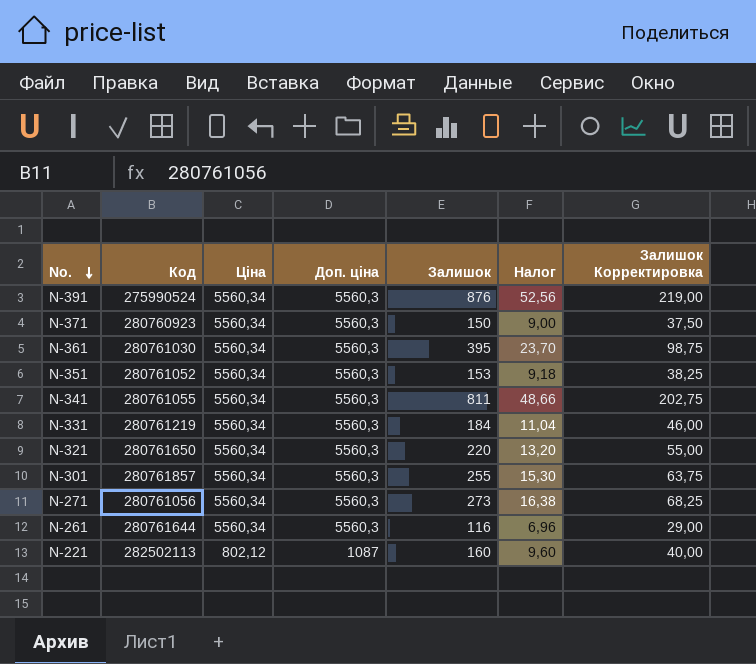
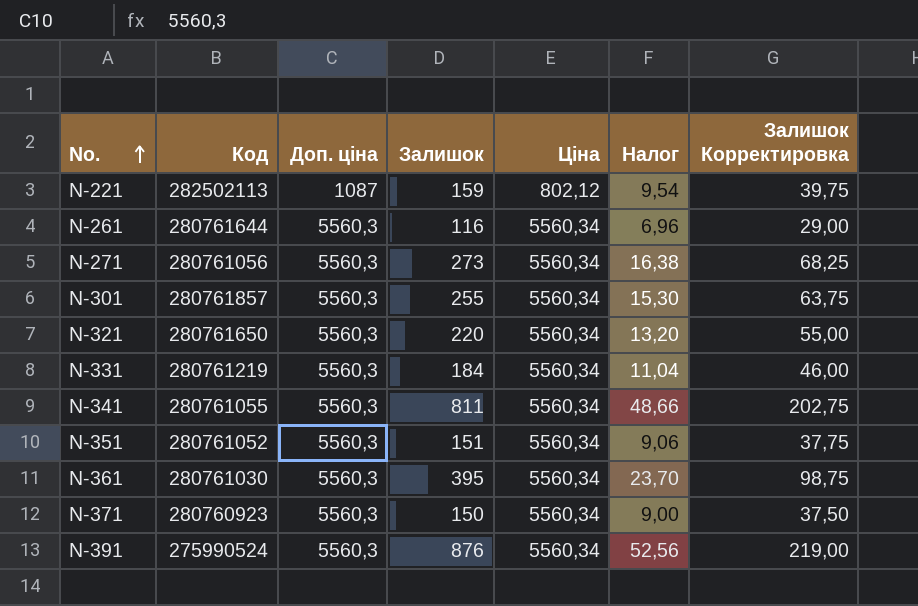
row order: No. descending -> No. ascending
column Ціна | position: 3 -> 5
N-221 | Залишок: 160 -> 159
N-221 | Налог: 9,60 -> 9,54
N-221 | Залишок Корректировка: 40,00 -> 39,75
N-351 | Залишок: 153 -> 151
N-351 | Налог: 9,18 -> 9,06
N-351 | Залишок Корректировка: 38,25 -> 37,75

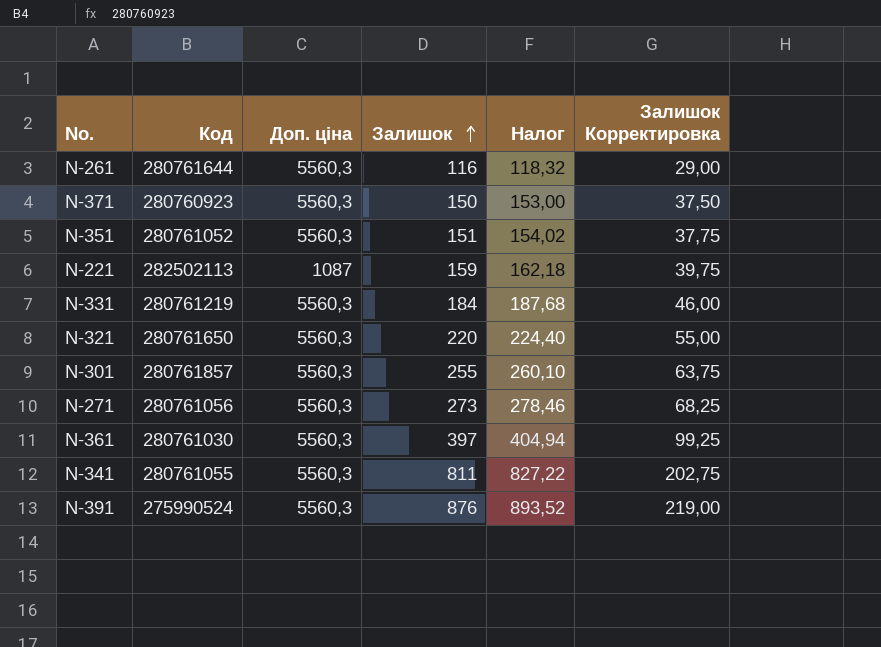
row order: No. ascending -> Залишок ascending
column Ціна | position: 5 -> none
column Налог | formula: [Залишок] * 0,06 -> [Залишок] * 1,02
N-361 | Залишок: 395 -> 397
N-361 | Залишок Корректировка: 98,75 -> 99,25

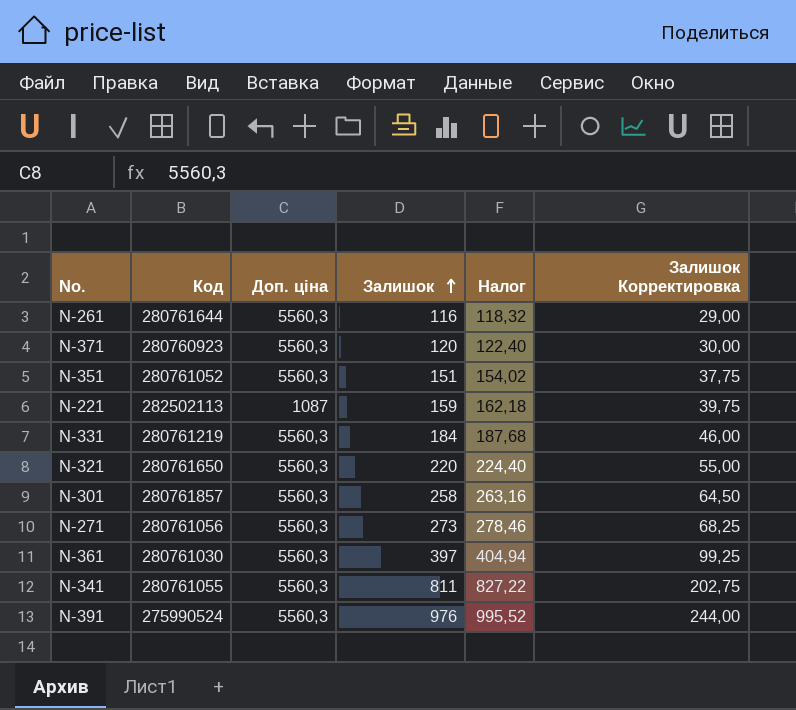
N-371 | Залишок: 150 -> 120
N-371 | Налог: 153,00 -> 122,40
N-371 | Залишок Корректировка: 37,50 -> 30,00
N-301 | Залишок: 255 -> 258
N-301 | Налог: 260,10 -> 263,16
N-301 | Залишок Корректировка: 63,75 -> 64,50
N-391 | Залишок: 876 -> 976
N-391 | Налог: 893,52 -> 995,52
N-391 | Залишок Корректировка: 219,00 -> 244,00

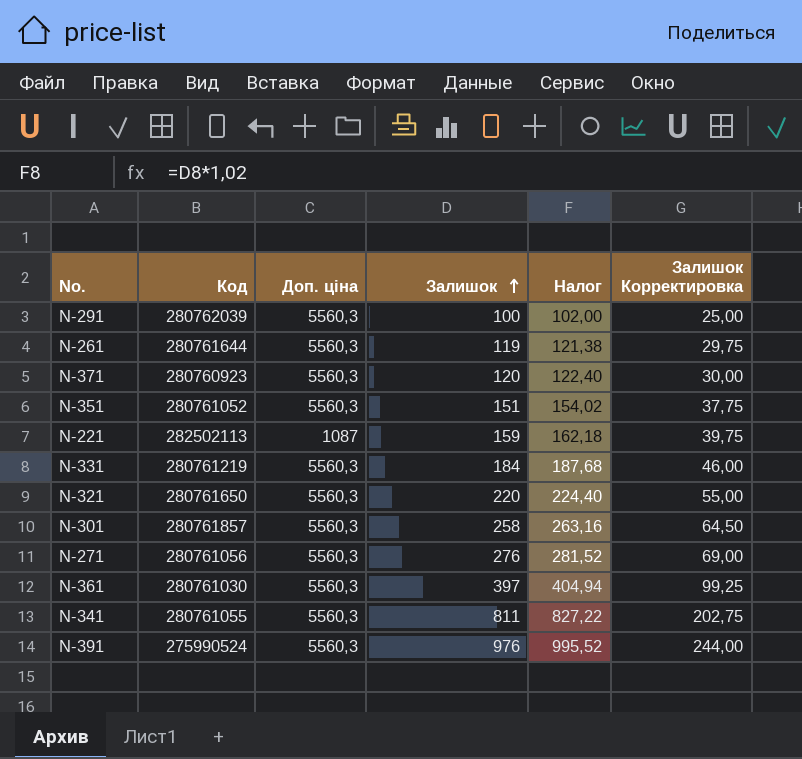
row N-291: none -> 280762039 | 5560,3 | 100 | 102,00 | 25,00
N-261 | Залишок: 116 -> 119
N-261 | Налог: 118,32 -> 121,38
N-261 | Залишок Корректировка: 29,00 -> 29,75
N-271 | Залишок: 273 -> 276
N-271 | Налог: 278,46 -> 281,52
N-271 | Залишок Корректировка: 68,25 -> 69,00

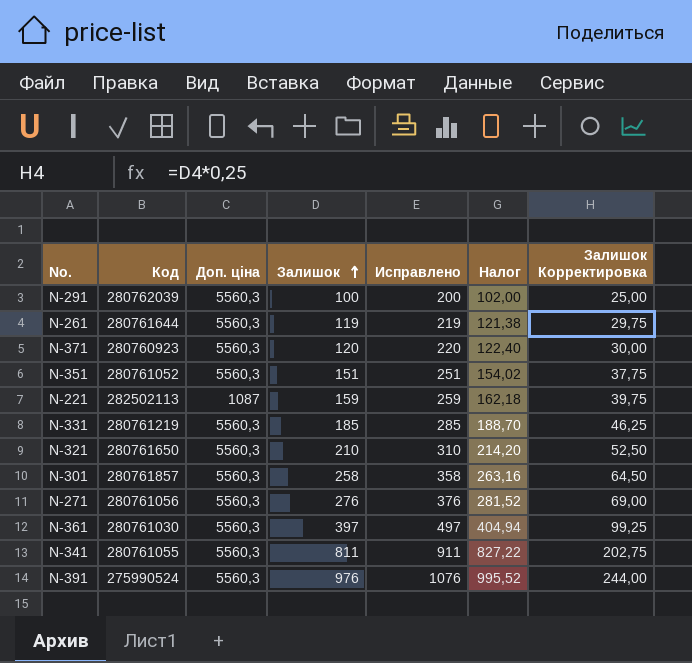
column Исправлено | formula: none -> [Залишок] + 100
N-331 | Залишок: 184 -> 185
N-331 | Налог: 187,68 -> 188,70
N-331 | Залишок Корректировка: 46,00 -> 46,25
N-321 | Залишок: 220 -> 210
N-321 | Налог: 224,40 -> 214,20
N-321 | Залишок Корректировка: 55,00 -> 52,50

